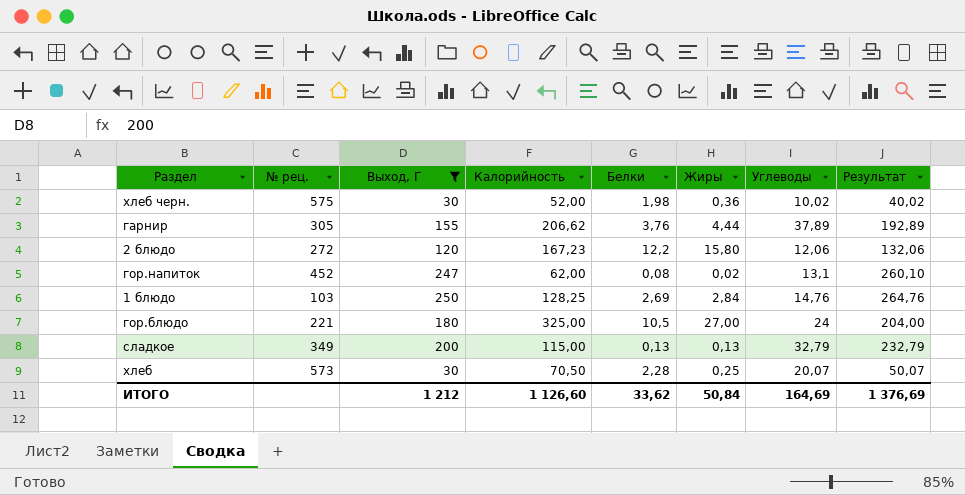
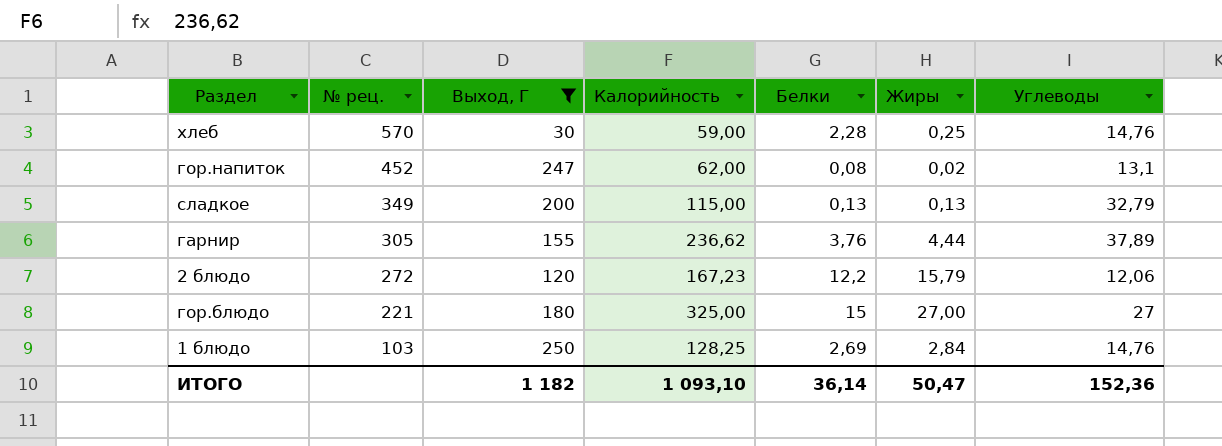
row order: none -> № рец. descending
column Результат | formula: [Выход, Г] + [Углеводы] -> none
row хлеб черн.: 575 | 30 | 52,00 | 1,98 | 0,36 | 10,02 | 40,02 -> none
хлеб | № рец.: 573 -> 570
хлеб | Калорийность: 70,50 -> 59,00
хлеб | Углеводы: 20,07 -> 14,76
гарнир | Калорийность: 206,62 -> 236,62
2 блюдо | Жиры: 15,80 -> 15,79
гор.блюдо | Белки: 10,5 -> 15
гор.блюдо | Углеводы: 24 -> 27
ИТОГО | Выход, Г: 1 212 -> 1 182
ИТОГО | Калорийность: 1 126,60 -> 1 093,10
ИТОГО | Белки: 33,62 -> 36,14
ИТОГО | Жиры: 50,84 -> 50,47
ИТОГО | Углеводы: 164,69 -> 152,36

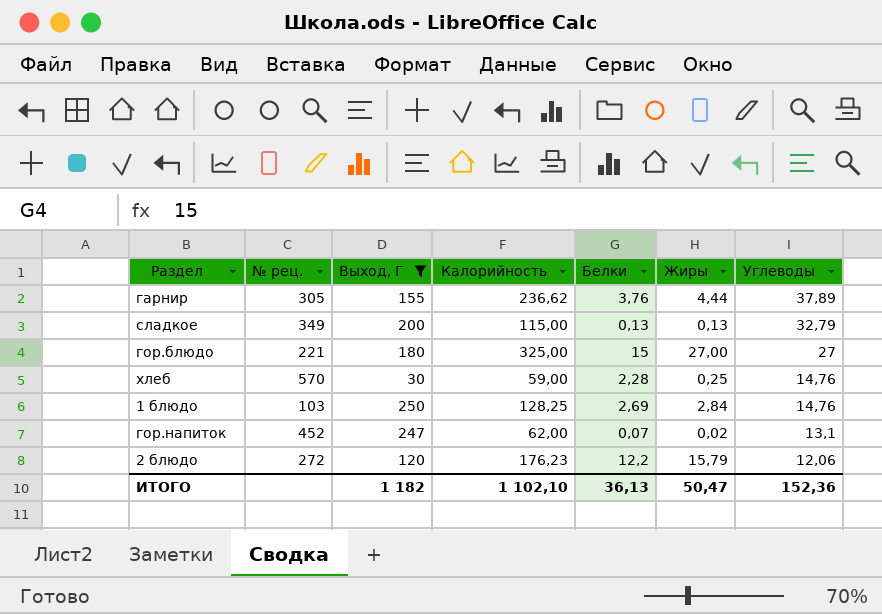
row order: № рец. descending -> Углеводы descending
гор.напиток | Белки: 0,08 -> 0,07
2 блюдо | Калорийность: 167,23 -> 176,23
ИТОГО | Калорийность: 1 093,10 -> 1 102,10
ИТОГО | Белки: 36,14 -> 36,13

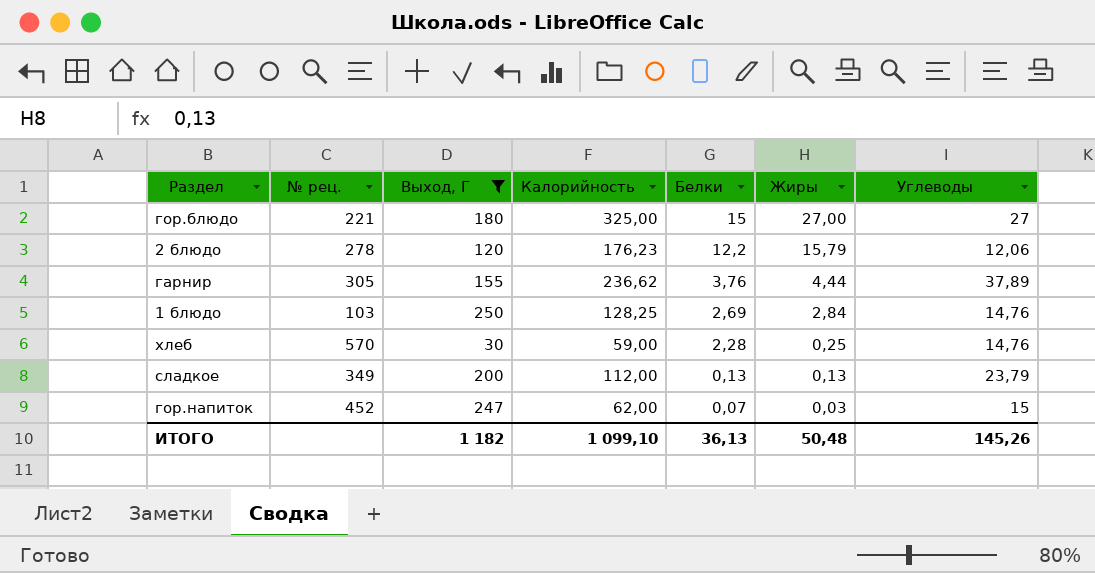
row order: Углеводы descending -> Белки descending
2 блюдо | № рец.: 272 -> 278
сладкое | Калорийность: 115,00 -> 112,00
сладкое | Углеводы: 32,79 -> 23,79
гор.напиток | Жиры: 0,02 -> 0,03
гор.напиток | Углеводы: 13,1 -> 15
ИТОГО | Калорийность: 1 102,10 -> 1 099,10
ИТОГО | Жиры: 50,47 -> 50,48
ИТОГО | Углеводы: 152,36 -> 145,26

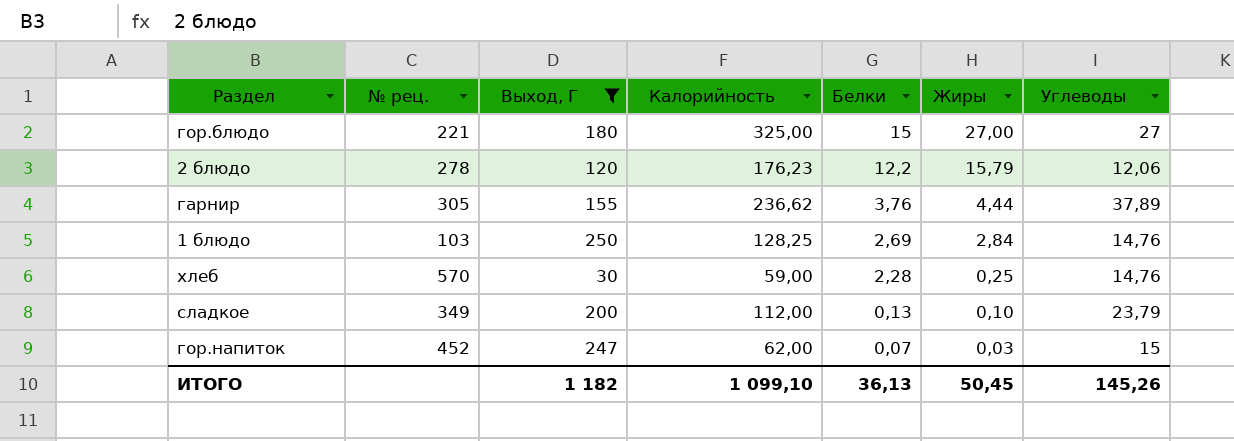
сладкое | Жиры: 0,13 -> 0,10
ИТОГО | Жиры: 50,48 -> 50,45

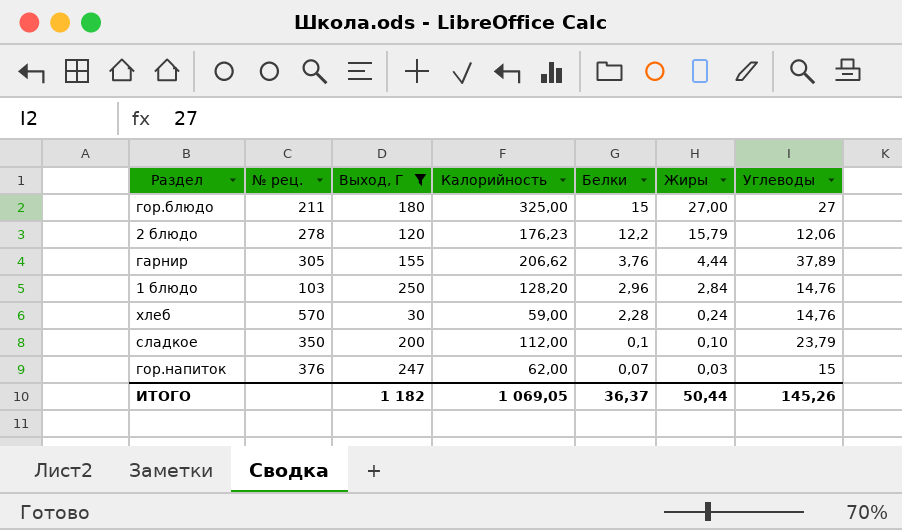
гор.блюдо | № рец.: 221 -> 211
гарнир | Калорийность: 236,62 -> 206,62
1 блюдо | Калорийность: 128,25 -> 128,20
1 блюдо | Белки: 2,69 -> 2,96
хлеб | Жиры: 0,25 -> 0,24
сладкое | № рец.: 349 -> 350
сладкое | Белки: 0,13 -> 0,1
гор.напиток | № рец.: 452 -> 376
ИТОГО | Калорийность: 1 099,10 -> 1 069,05
ИТОГО | Белки: 36,13 -> 36,37
ИТОГО | Жиры: 50,45 -> 50,44

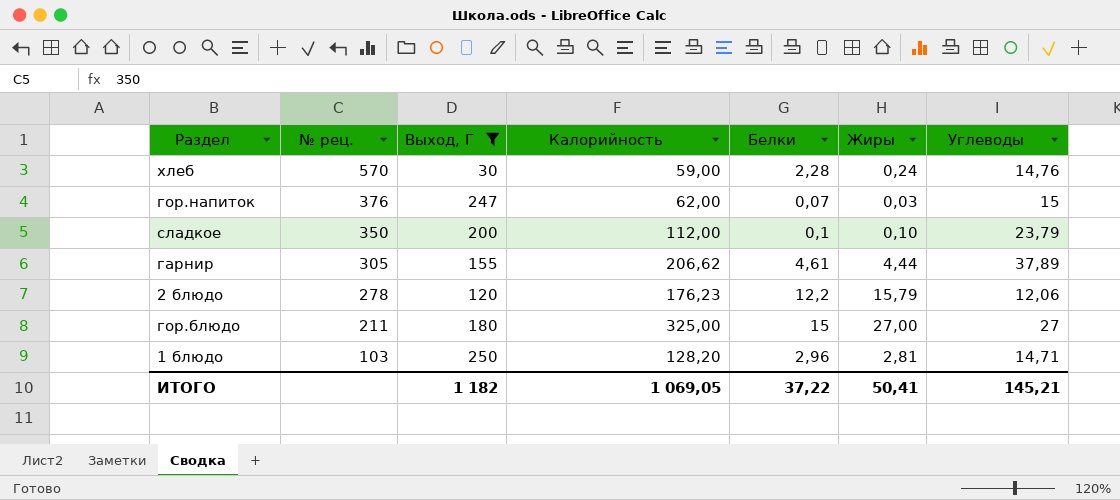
row order: Белки descending -> № рец. descending
гарнир | Белки: 3,76 -> 4,61
1 блюдо | Жиры: 2,84 -> 2,81
1 блюдо | Углеводы: 14,76 -> 14,71
ИТОГО | Белки: 36,37 -> 37,22
ИТОГО | Жиры: 50,44 -> 50,41
ИТОГО | Углеводы: 145,26 -> 145,21

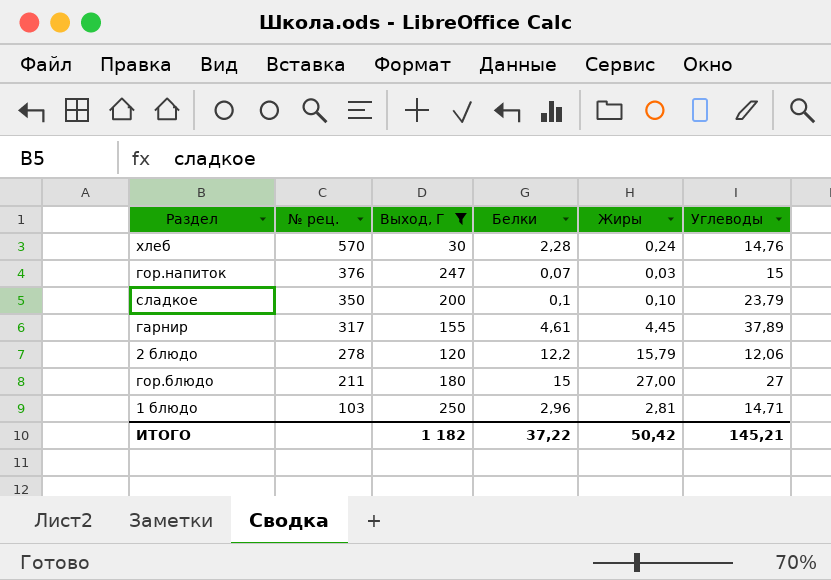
column Калорийность | position: 4 -> none
гарнир | № рец.: 305 -> 317
гарнир | Жиры: 4,44 -> 4,45
ИТОГО | Жиры: 50,41 -> 50,42

